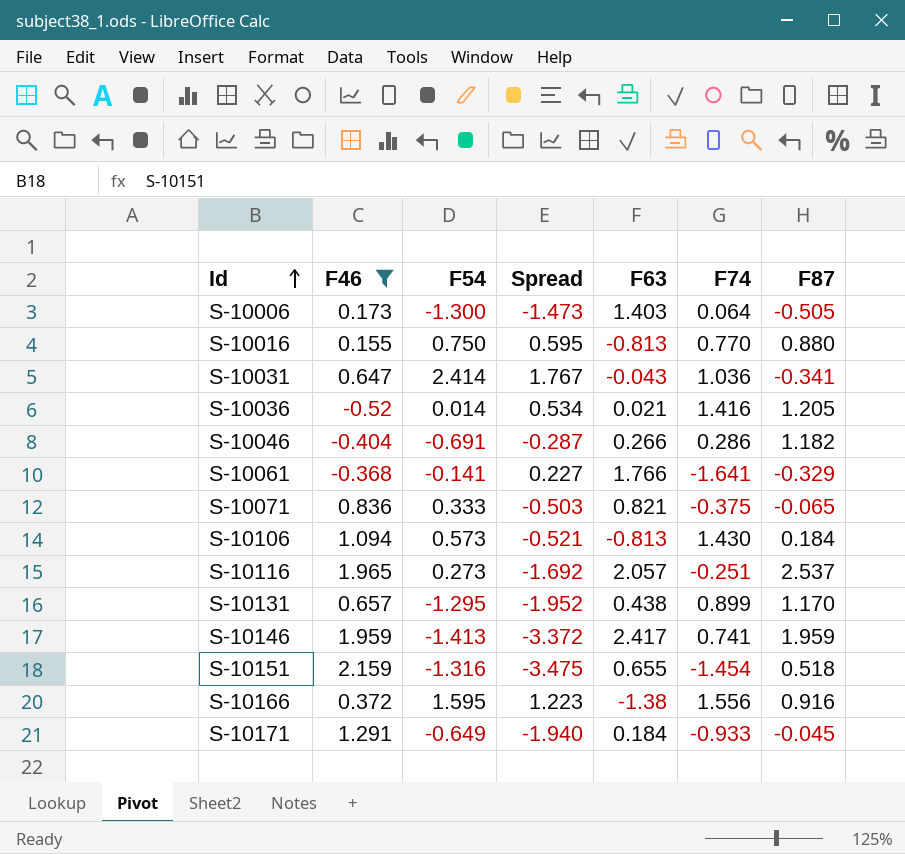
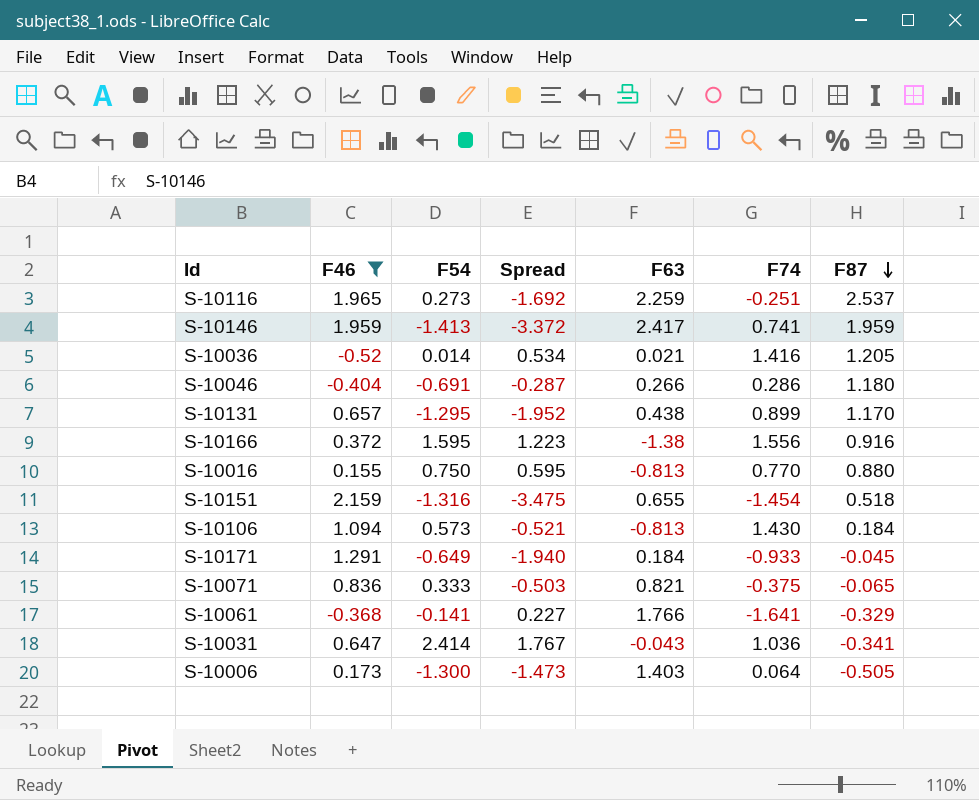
row order: Id ascending -> F87 descending
S-10116 | F63: 2.057 -> 2.259
S-10046 | F87: 1.182 -> 1.180

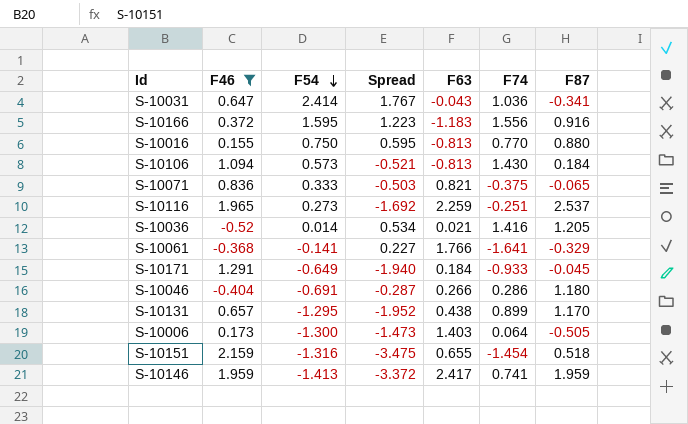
row order: F87 descending -> F54 descending
S-10166 | F63: -1.38 -> -1.183

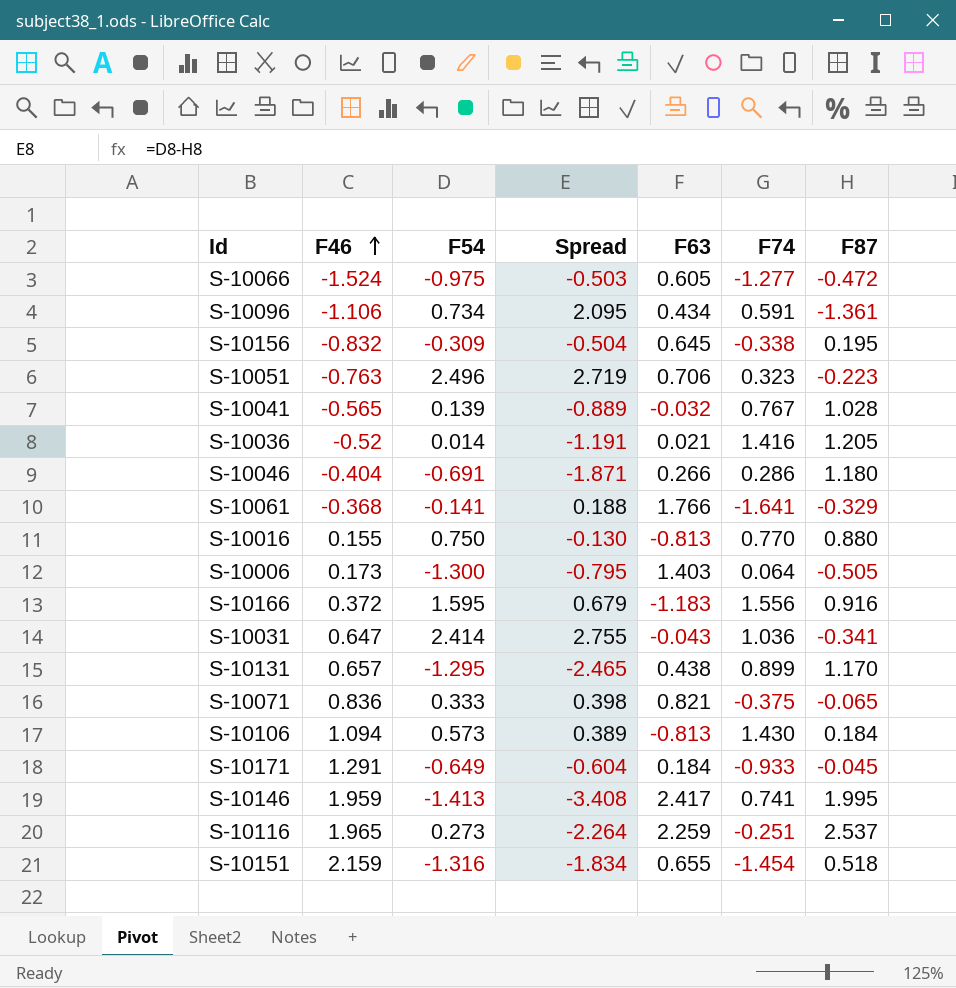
filter: F46 >= -0.52 -> none
row order: F54 descending -> F46 ascending
column Spread | formula: [F54] - [F46] -> [F54] - [F87]
S-10146 | F87: 1.959 -> 1.995

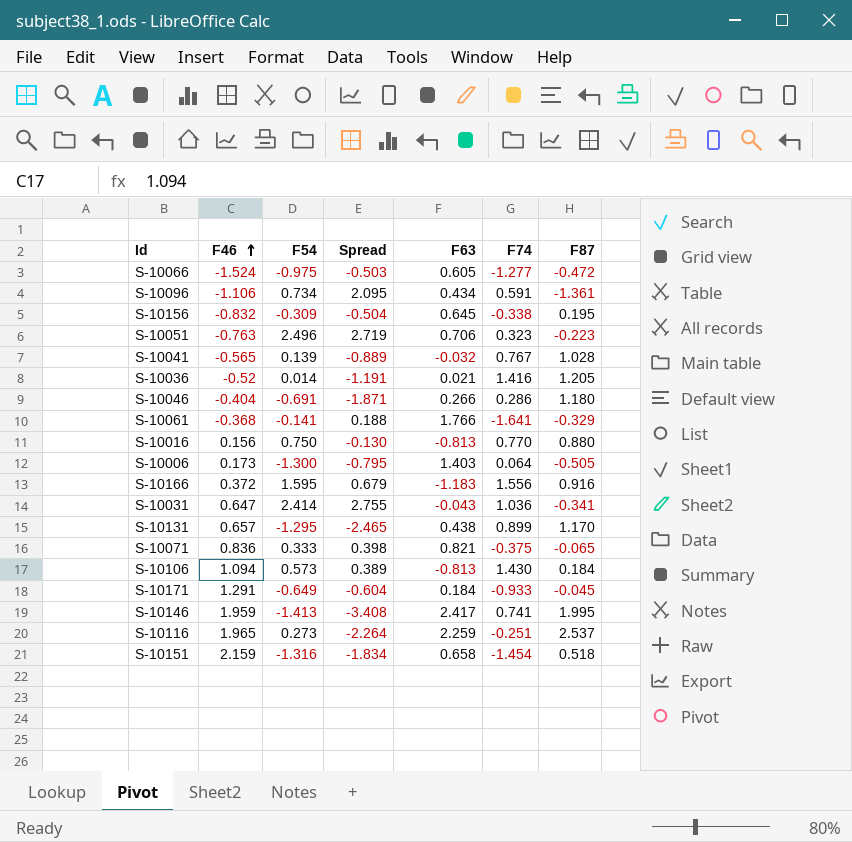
S-10016 | F46: 0.155 -> 0.156
S-10151 | F63: 0.655 -> 0.658

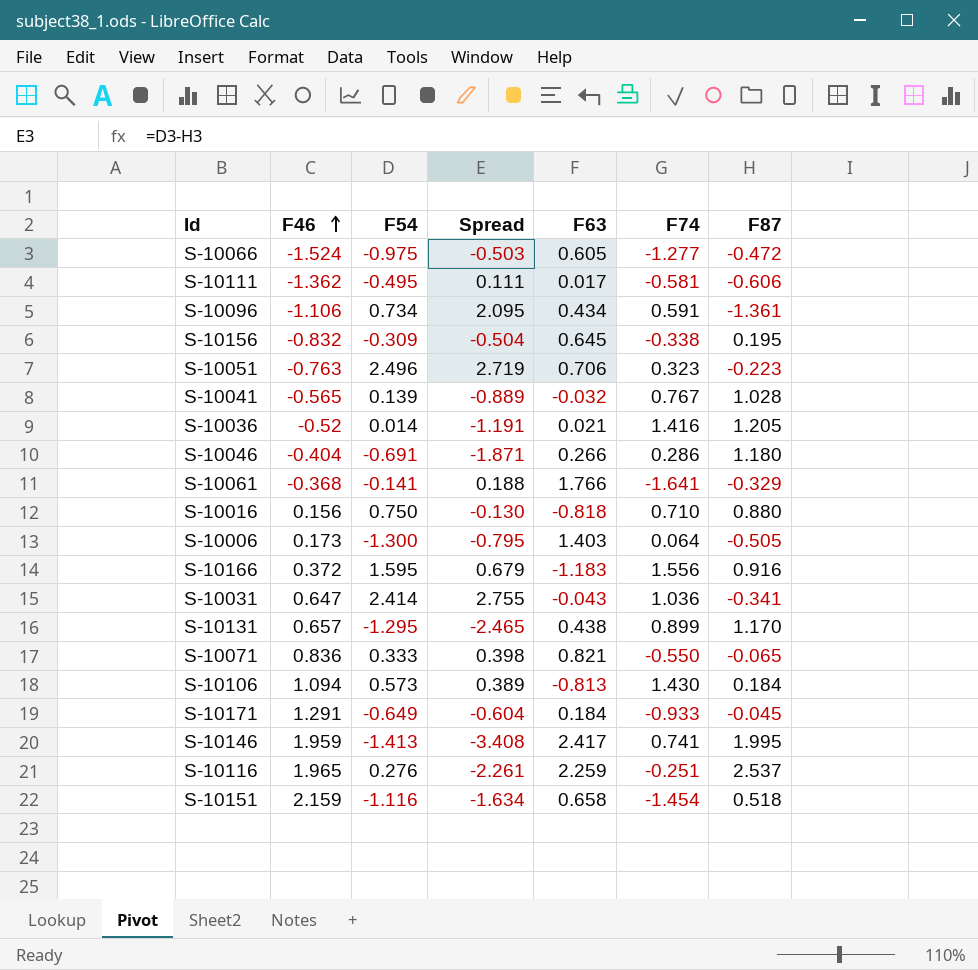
row S-10111: none -> -1.362 | -0.495 | 0.111 | 0.017 | -0.581 | -0.606
S-10016 | F63: -0.813 -> -0.818
S-10016 | F74: 0.770 -> 0.710
S-10071 | F74: -0.375 -> -0.550
S-10116 | F54: 0.273 -> 0.276
S-10116 | Spread: -2.264 -> -2.261
S-10151 | F54: -1.316 -> -1.116
S-10151 | Spread: -1.834 -> -1.634

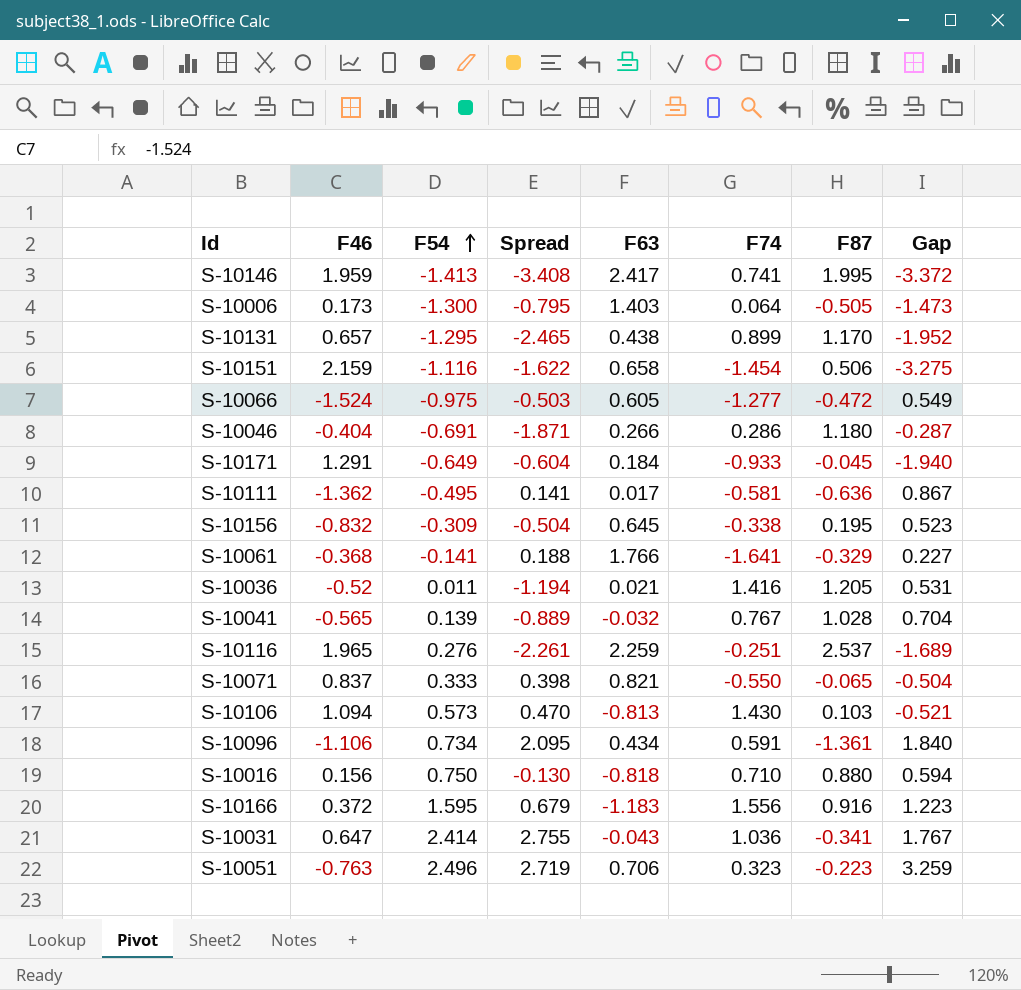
row order: F46 ascending -> F54 ascending
column Gap | formula: none -> [F54] - [F46]
S-10151 | Spread: -1.634 -> -1.622
S-10151 | F87: 0.518 -> 0.506
S-10111 | Spread: 0.111 -> 0.141
S-10111 | F87: -0.606 -> -0.636
S-10036 | F54: 0.014 -> 0.011
S-10036 | Spread: -1.191 -> -1.194
S-10071 | F46: 0.836 -> 0.837
S-10106 | Spread: 0.389 -> 0.470
S-10106 | F87: 0.184 -> 0.103

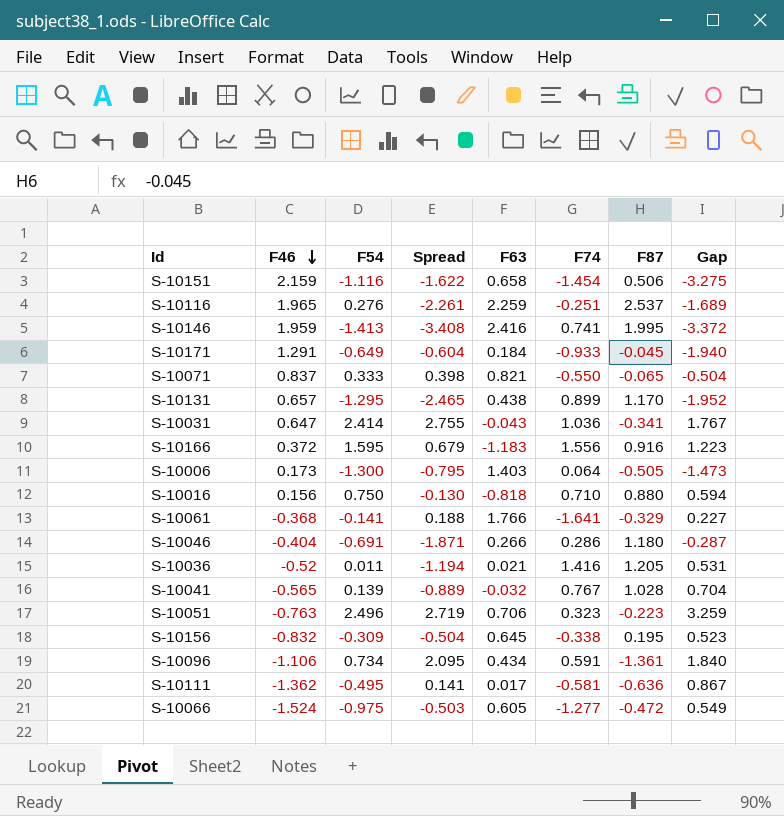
row order: F54 ascending -> F46 descending
row S-10106: 1.094 | 0.573 | 0.470 | -0.813 | 1.430 | 0.103 | -0.521 -> none
S-10146 | F63: 2.417 -> 2.416

